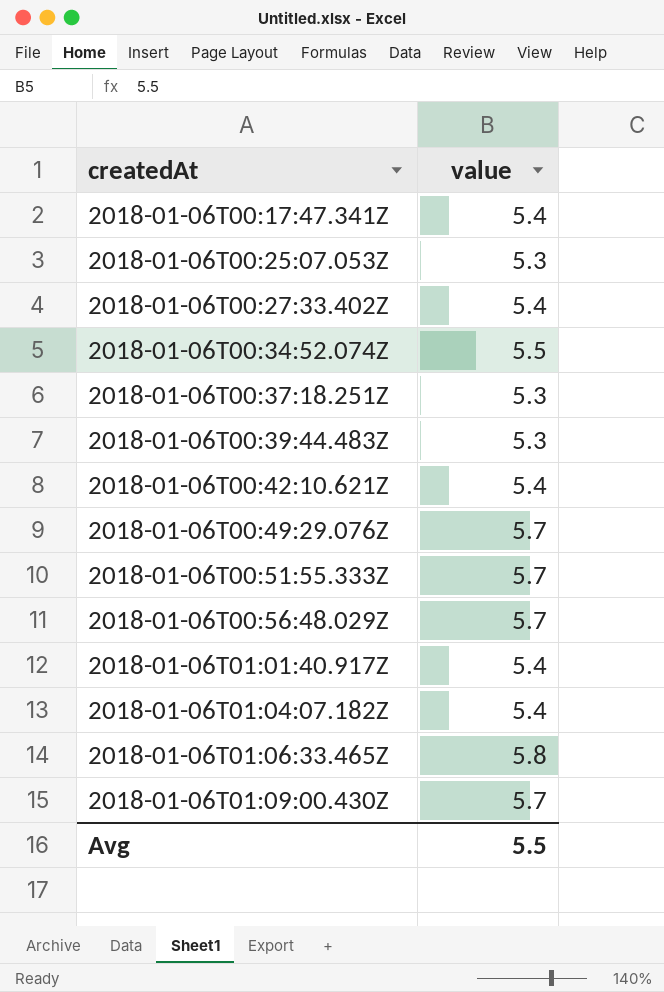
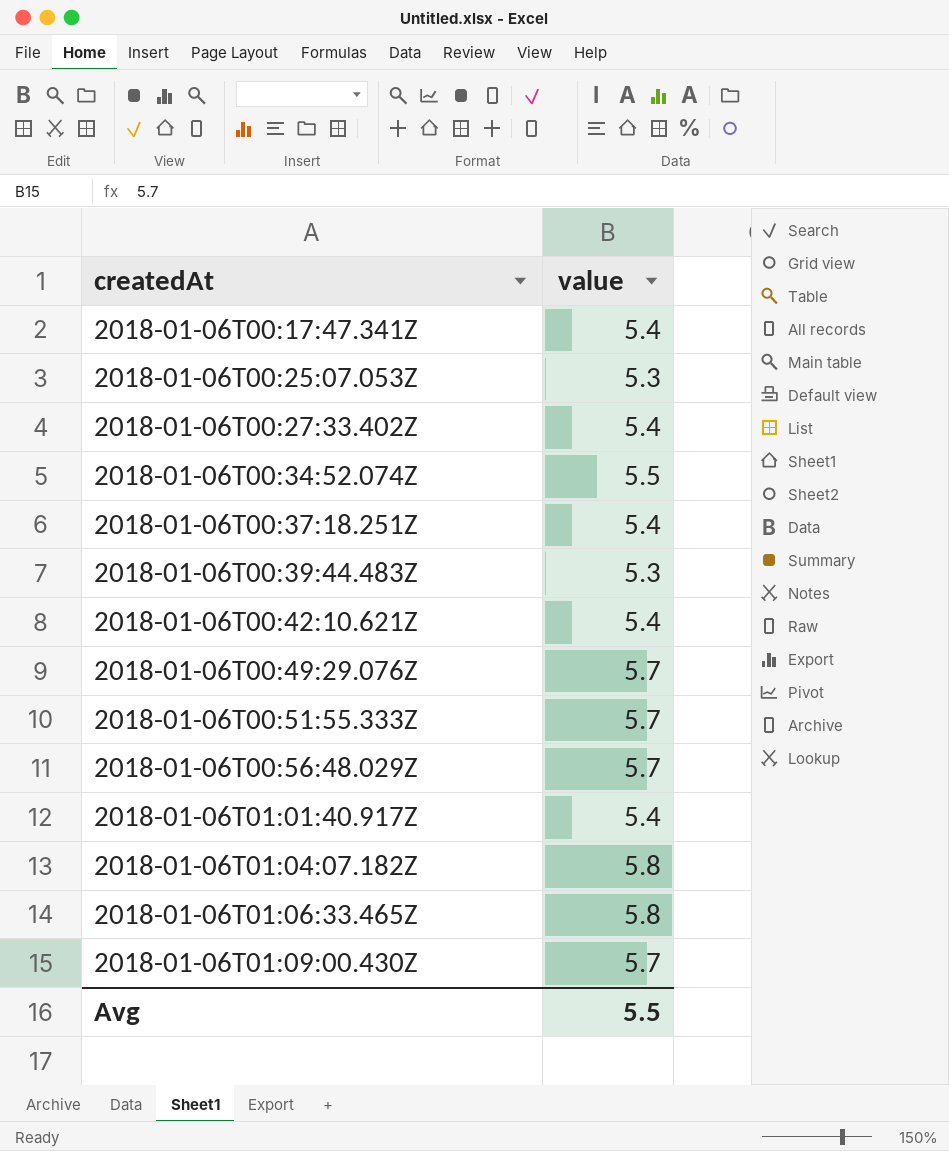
2018-01-06T00:37:18.251Z | value: 5.3 -> 5.4
2018-01-06T01:04:07.182Z | value: 5.4 -> 5.8

